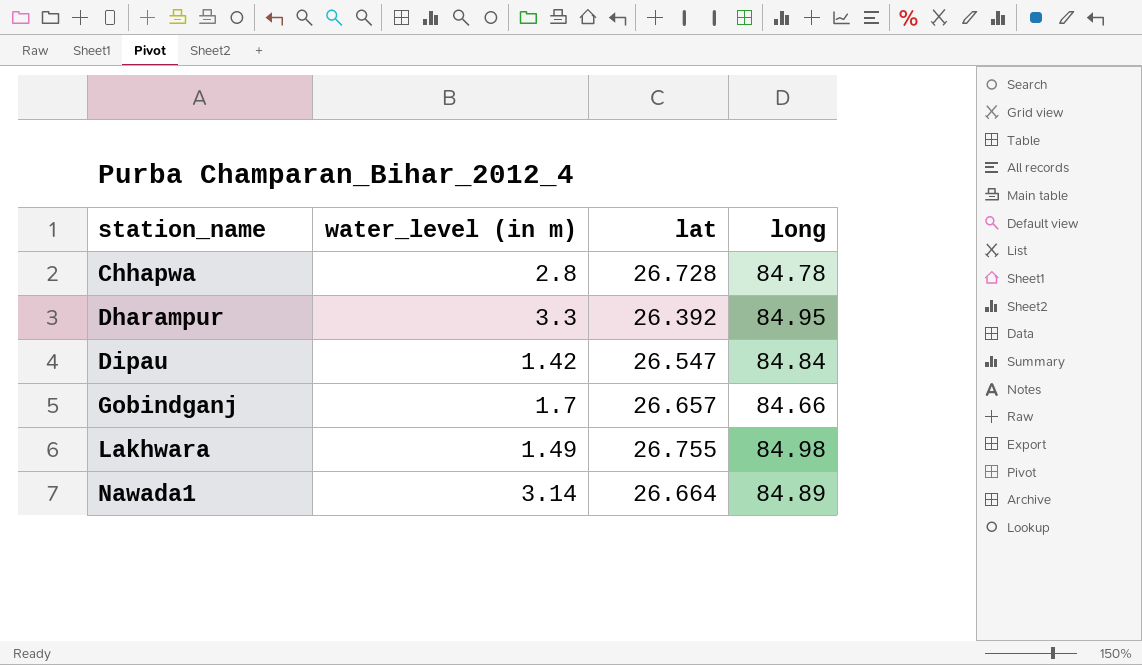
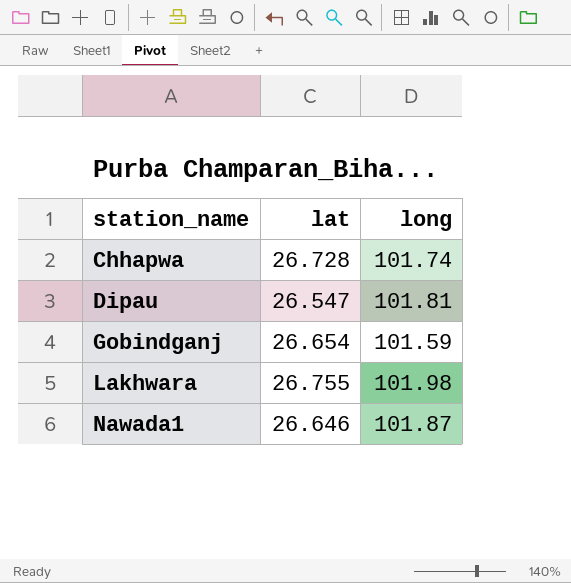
column water_level (in m) | position: 2 -> none
row Dharampur: 3.3 | 26.392 | 84.95 -> none
Chhapwa | long: 84.78 -> 101.74
Dipau | long: 84.84 -> 101.81
Gobindganj | lat: 26.657 -> 26.654
Gobindganj | long: 84.66 -> 101.59
Lakhwara | long: 84.98 -> 101.98
Nawada1 | lat: 26.664 -> 26.646
Nawada1 | long: 84.89 -> 101.87

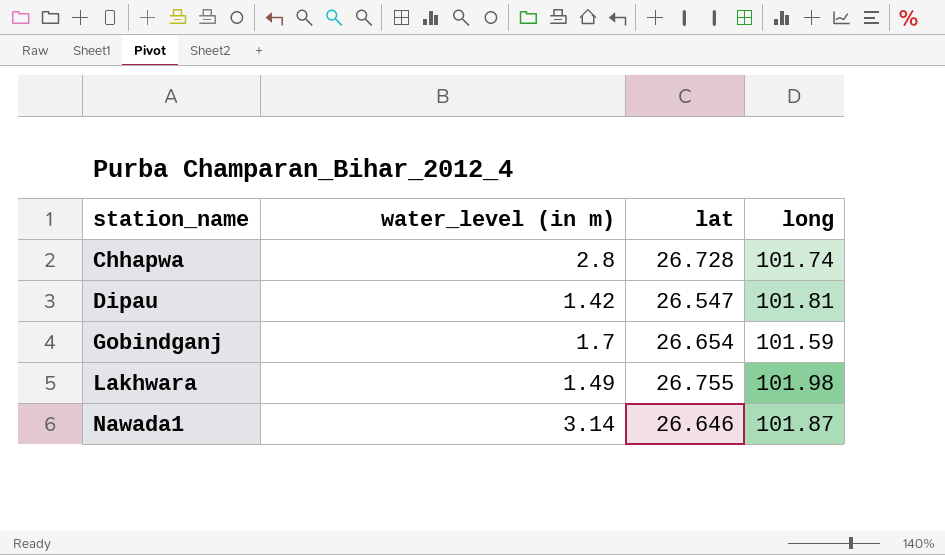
column water_level (in m) | position: none -> 2

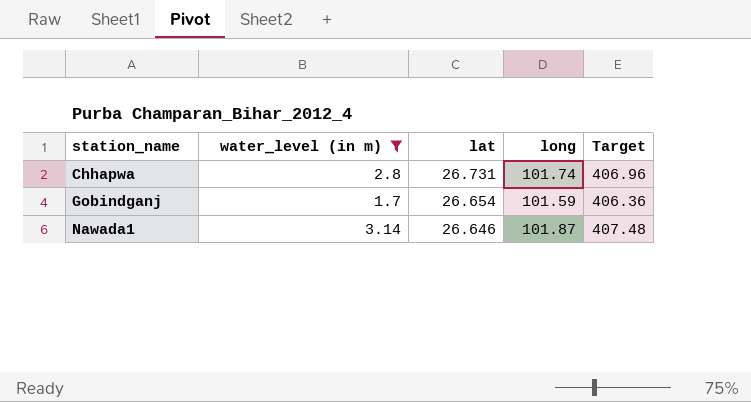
filter: none -> water_level (in m) >= 1.7
column Target | formula: none -> [long] * 4
Chhapwa | lat: 26.728 -> 26.731

